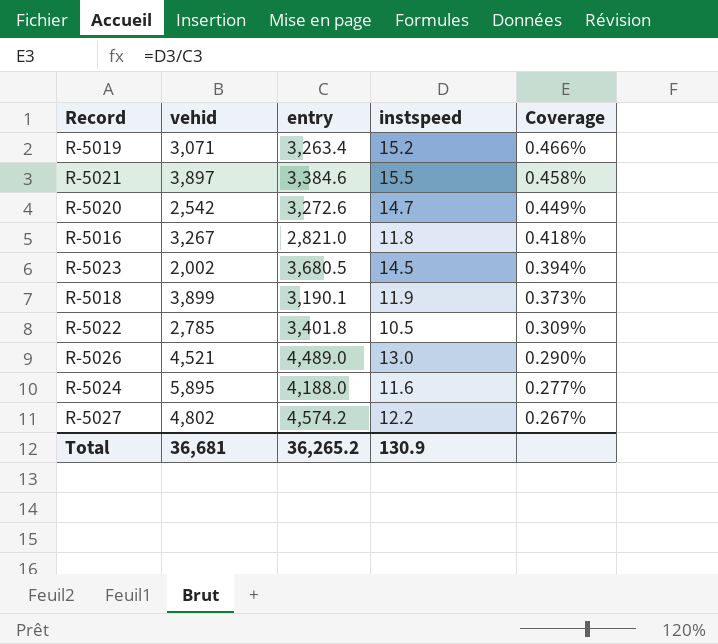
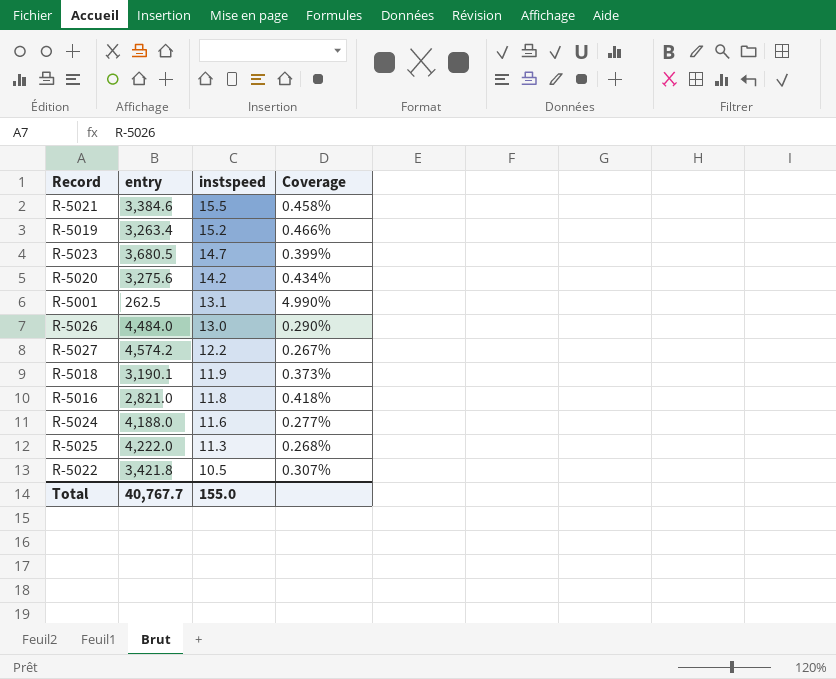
row order: Coverage descending -> instspeed descending
column vehid | position: 2 -> none
R-5023 | instspeed: 14.5 -> 14.7
R-5023 | Coverage: 0.394% -> 0.399%
R-5020 | entry: 3,272.6 -> 3,275.6
R-5020 | instspeed: 14.7 -> 14.2
R-5020 | Coverage: 0.449% -> 0.434%
row R-5001: none -> 262.5 | 13.1 | 4.990%
R-5026 | entry: 4,489.0 -> 4,484.0
row R-5025: none -> 4,222.0 | 11.3 | 0.268%
R-5022 | entry: 3,401.8 -> 3,421.8
R-5022 | Coverage: 0.309% -> 0.307%
Total | entry: 36,265.2 -> 40,767.7
Total | instspeed: 130.9 -> 155.0

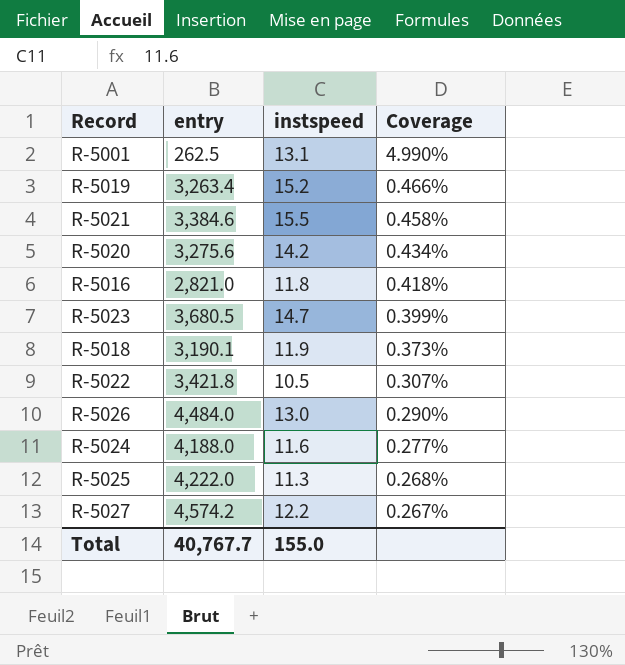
row order: instspeed descending -> Coverage descending

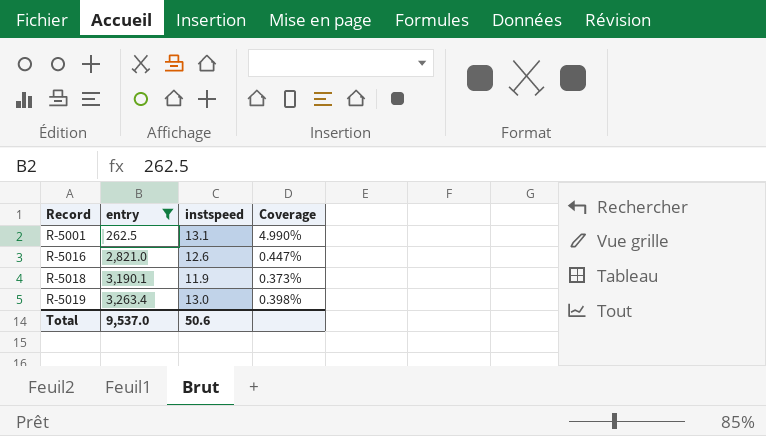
filter: none -> entry <= 3,263.4
row order: Coverage descending -> Record ascending
R-5016 | instspeed: 11.8 -> 12.6
R-5016 | Coverage: 0.418% -> 0.447%
R-5019 | instspeed: 15.2 -> 13.0
R-5019 | Coverage: 0.466% -> 0.398%
Total | entry: 40,767.7 -> 9,537.0
Total | instspeed: 155.0 -> 50.6

